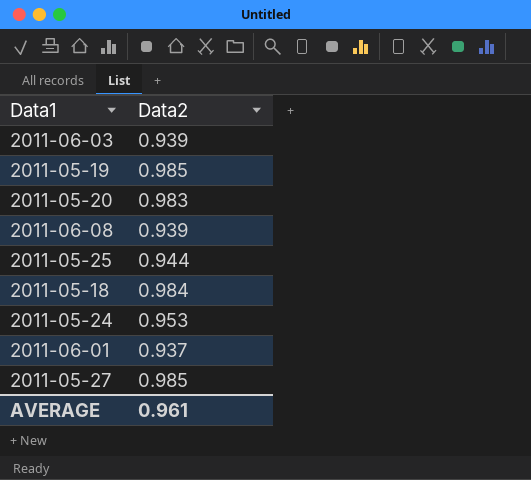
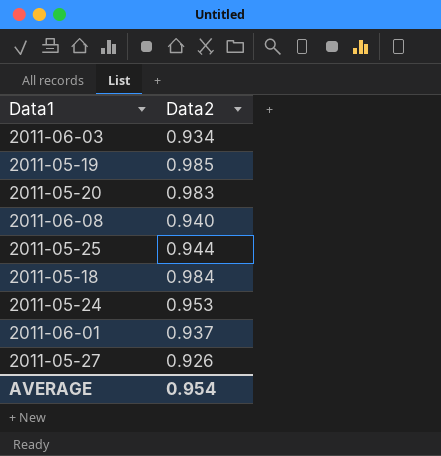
2011-06-03 | Data2: 0.939 -> 0.934
2011-06-08 | Data2: 0.939 -> 0.940
2011-05-27 | Data2: 0.985 -> 0.926
AVERAGE | Data2: 0.961 -> 0.954

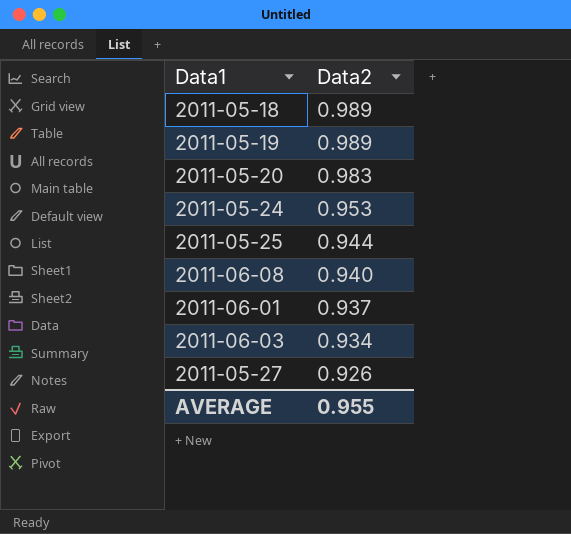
row order: none -> Data2 descending
2011-05-18 | Data2: 0.984 -> 0.989
2011-05-19 | Data2: 0.985 -> 0.989
AVERAGE | Data2: 0.954 -> 0.955

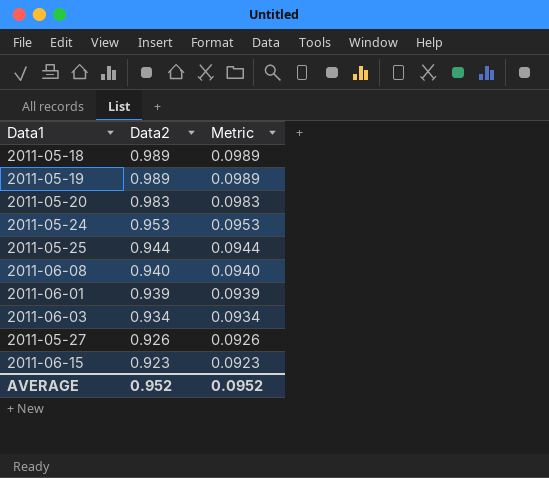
column Metric | formula: none -> [Data2] * 0.1
2011-06-01 | Data2: 0.937 -> 0.939
row 2011-06-15: none -> 0.923 | 0.0923
AVERAGE | Data2: 0.955 -> 0.952

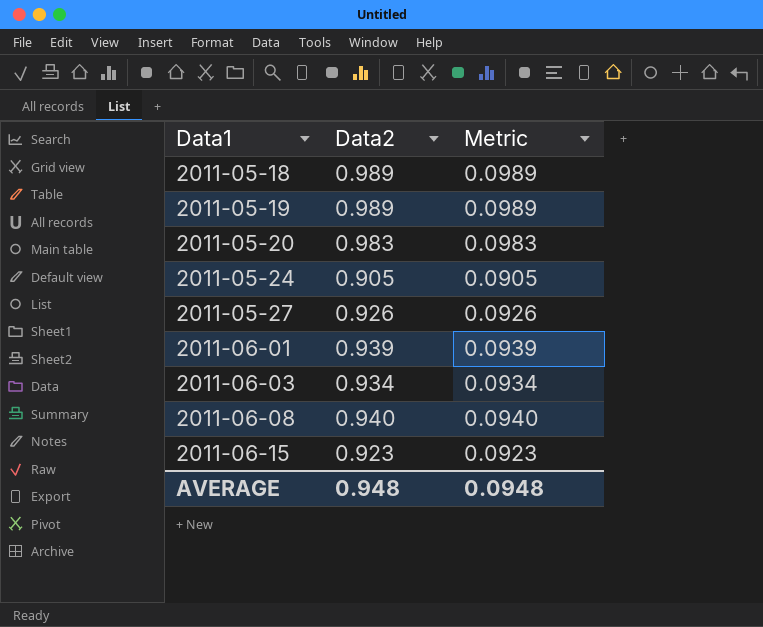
row order: Data2 descending -> Data1 ascending
row 2011-05-25: 0.944 | 0.0944 -> none
2011-05-24 | Data2: 0.953 -> 0.905
2011-05-24 | Metric: 0.0953 -> 0.0905
AVERAGE | Data2: 0.952 -> 0.948
AVERAGE | Metric: 0.0952 -> 0.0948

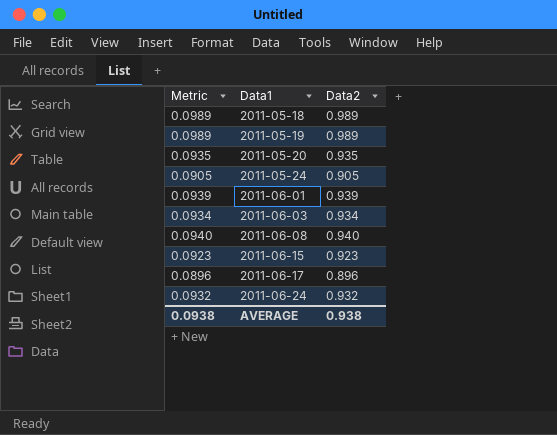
column Metric | position: 3 -> 1
row 2011-05-27: 0.926 | 0.0926 -> none
2011-05-20 | Metric: 0.0983 -> 0.0935
2011-05-20 | Data2: 0.983 -> 0.935
row 2011-06-17: none -> 0.0896 | 0.896
row 2011-06-24: none -> 0.0932 | 0.932
AVERAGE | Metric: 0.0948 -> 0.0938
AVERAGE | Data2: 0.948 -> 0.938

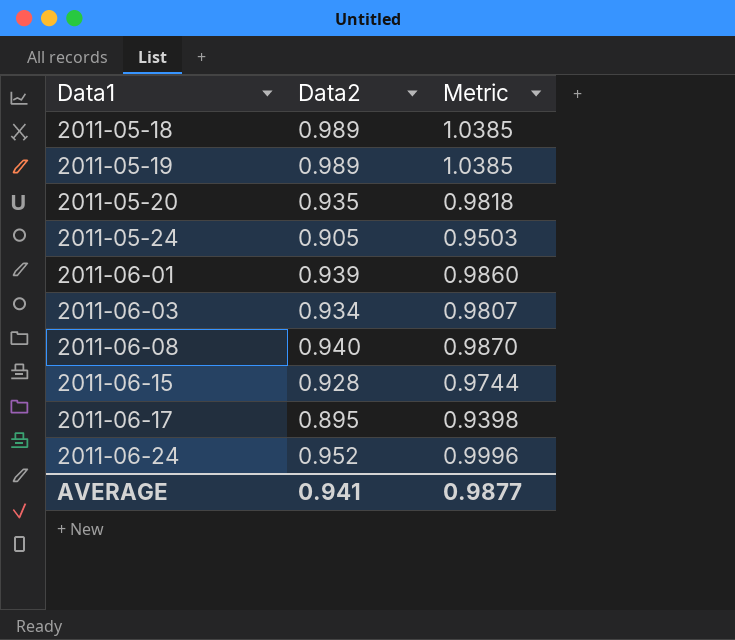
column Metric | formula: [Data2] * 0.1 -> [Data2] * 1.05
column Metric | position: 1 -> 3
2011-06-15 | Data2: 0.923 -> 0.928
2011-06-17 | Data2: 0.896 -> 0.895
2011-06-24 | Data2: 0.932 -> 0.952
AVERAGE | Data2: 0.938 -> 0.941
AVERAGE | Metric: 0.0938 -> 0.9877

